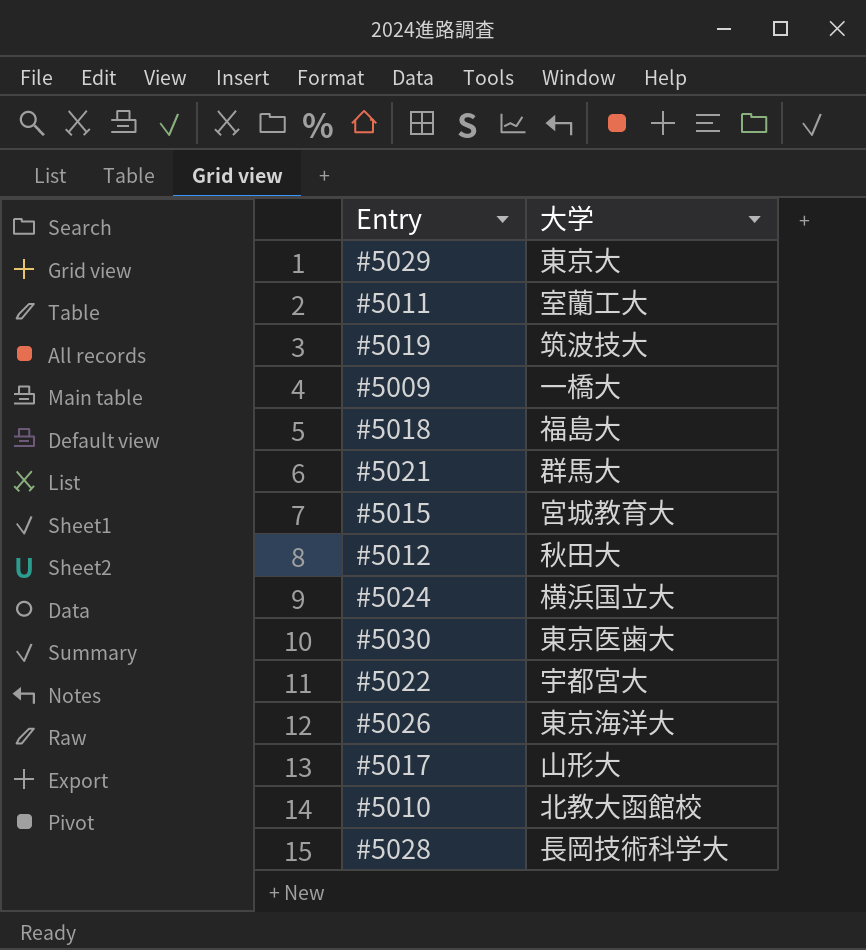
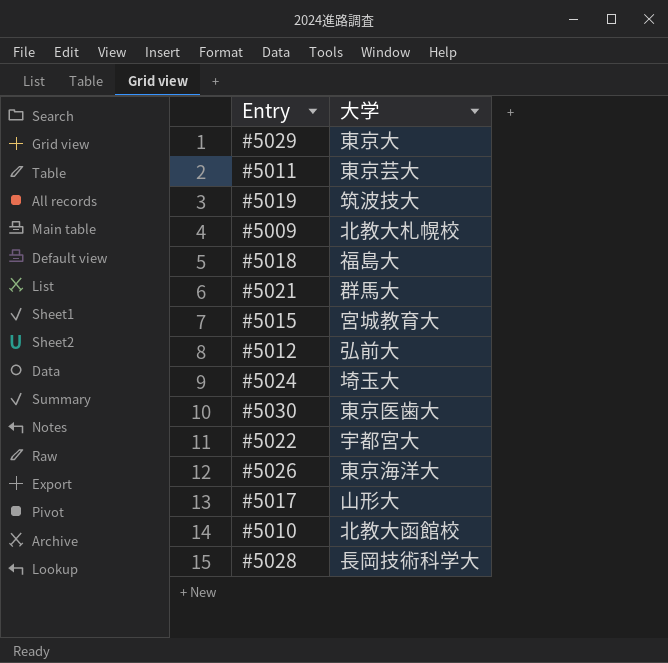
#5011 | 大学: 室蘭工大 -> 東京芸大
#5009 | 大学: 一橋大 -> 北教大札幌校
#5012 | 大学: 秋田大 -> 弘前大
#5024 | 大学: 横浜国立大 -> 埼玉大

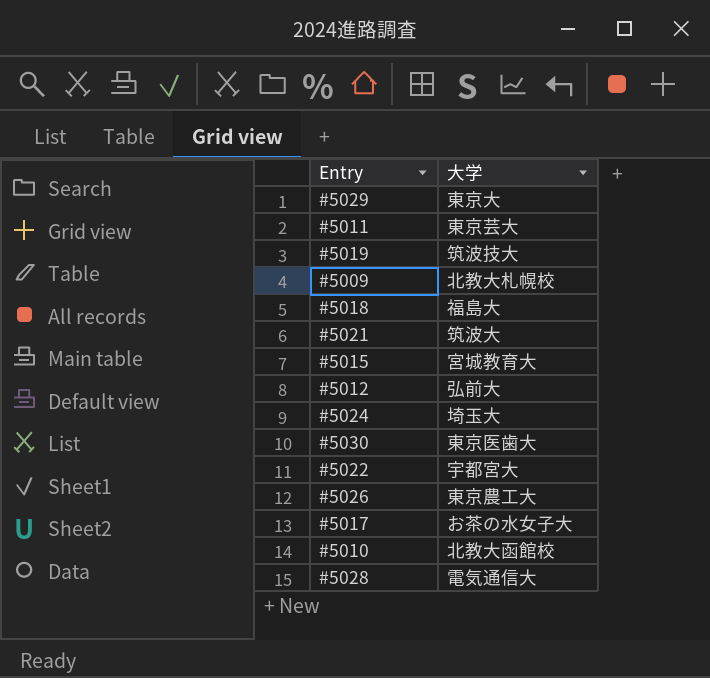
#5021 | 大学: 群馬大 -> 筑波大
#5026 | 大学: 東京海洋大 -> 東京農工大
#5017 | 大学: 山形大 -> お茶の水女子大
#5028 | 大学: 長岡技術科学大 -> 電気通信大

